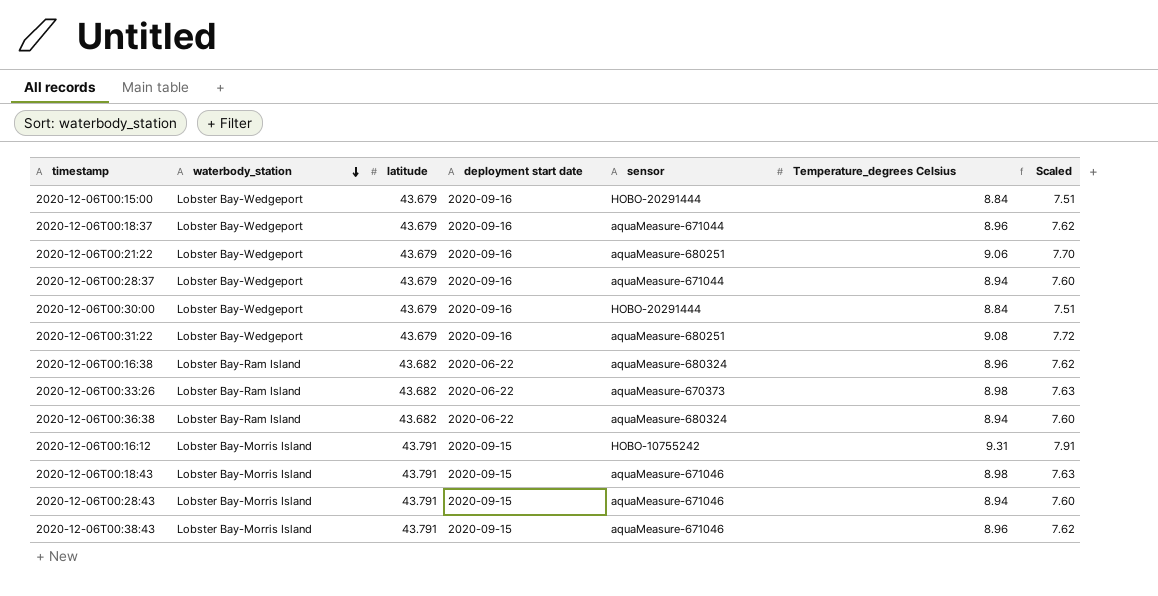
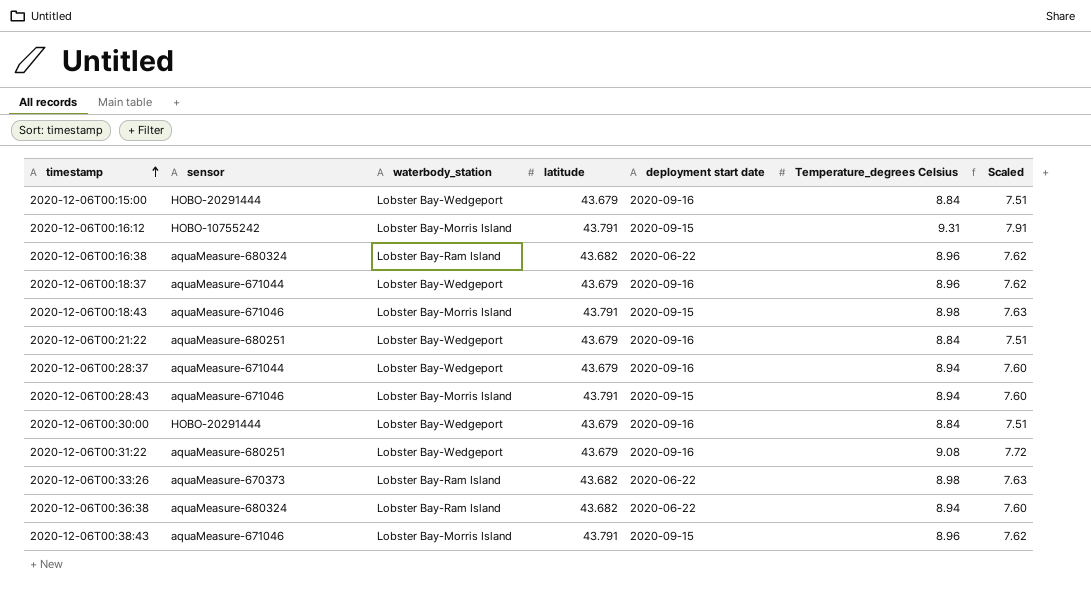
row order: waterbody_station descending -> timestamp ascending
column sensor | position: 5 -> 2
2020-12-06T00:21:22 | Temperature_degrees Celsius: 9.06 -> 8.84
2020-12-06T00:21:22 | Scaled: 7.70 -> 7.51

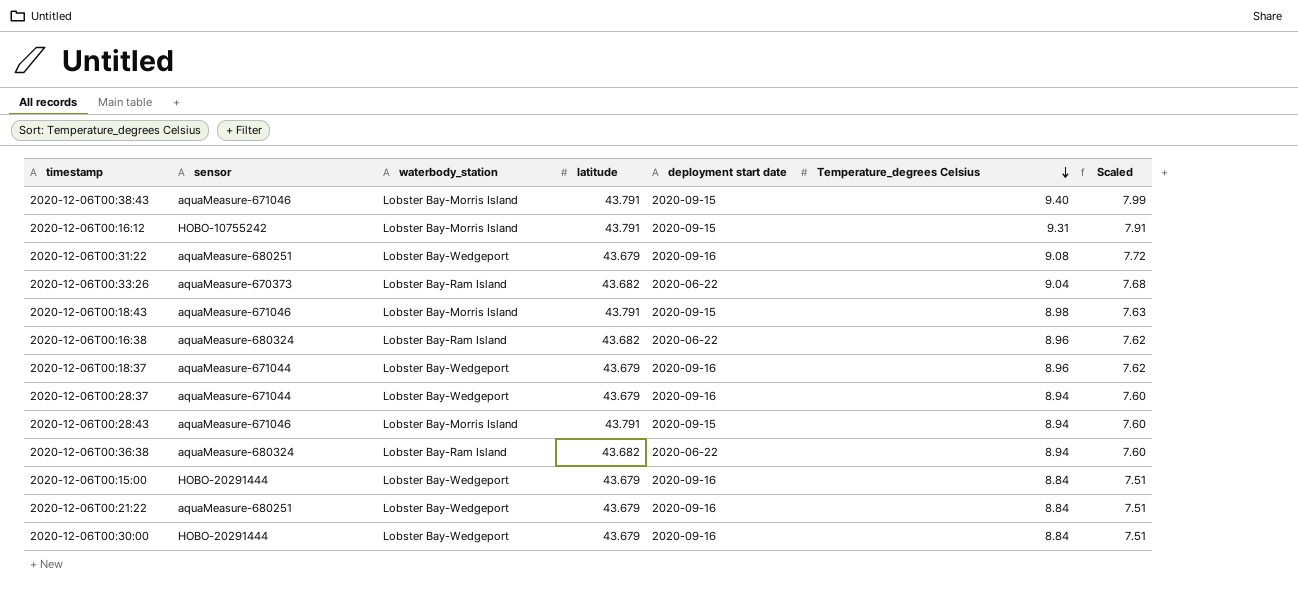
row order: timestamp ascending -> Temperature_degrees Celsius descending
2020-12-06T00:38:43 | Temperature_degrees Celsius: 8.96 -> 9.40
2020-12-06T00:38:43 | Scaled: 7.62 -> 7.99
2020-12-06T00:33:26 | Temperature_degrees Celsius: 8.98 -> 9.04
2020-12-06T00:33:26 | Scaled: 7.63 -> 7.68

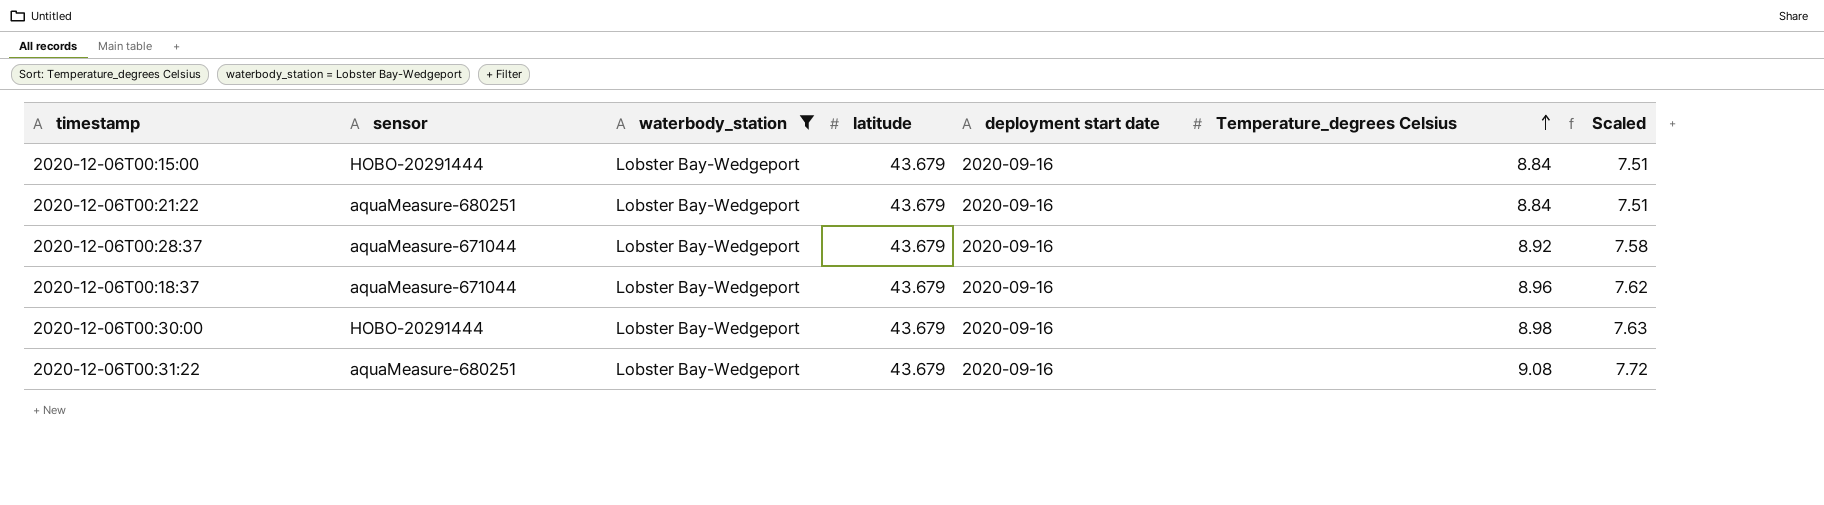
filter: none -> waterbody_station = Lobster Bay-Wedgeport
row order: Temperature_degrees Celsius descending -> Temperature_degrees Celsius ascending
2020-12-06T00:28:37 | Temperature_degrees Celsius: 8.94 -> 8.92
2020-12-06T00:28:37 | Scaled: 7.60 -> 7.58
2020-12-06T00:30:00 | Temperature_degrees Celsius: 8.84 -> 8.98
2020-12-06T00:30:00 | Scaled: 7.51 -> 7.63

